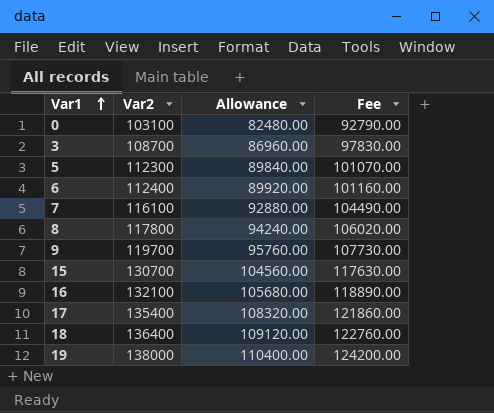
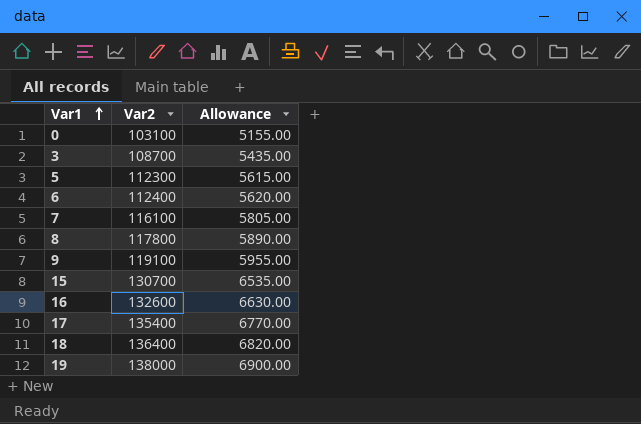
column Fee | formula: [Var2] * 0.9 -> none
column Allowance | formula: [Var2] * 0.8 -> [Var2] * 0.05
9 | Var2: 119700 -> 119100
16 | Var2: 132100 -> 132600

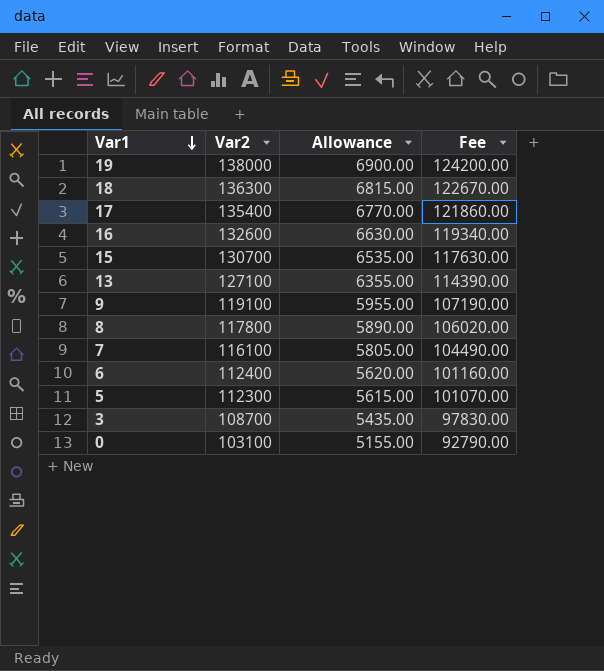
row order: Var1 ascending -> Var1 descending
column Fee | formula: none -> [Var2] * 0.9
18 | Var2: 136400 -> 136300
18 | Allowance: 6820.00 -> 6815.00
row 13: none -> 127100 | 6355.00 | 114390.00

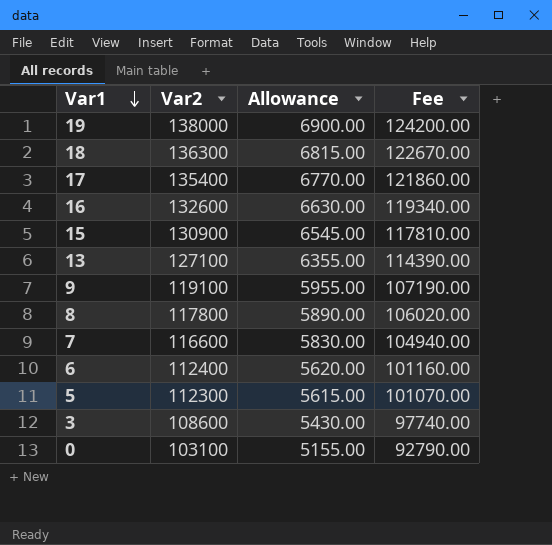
15 | Var2: 130700 -> 130900
15 | Allowance: 6535.00 -> 6545.00
15 | Fee: 117630.00 -> 117810.00
7 | Var2: 116100 -> 116600
7 | Allowance: 5805.00 -> 5830.00
7 | Fee: 104490.00 -> 104940.00
3 | Var2: 108700 -> 108600
3 | Allowance: 5435.00 -> 5430.00
3 | Fee: 97830.00 -> 97740.00

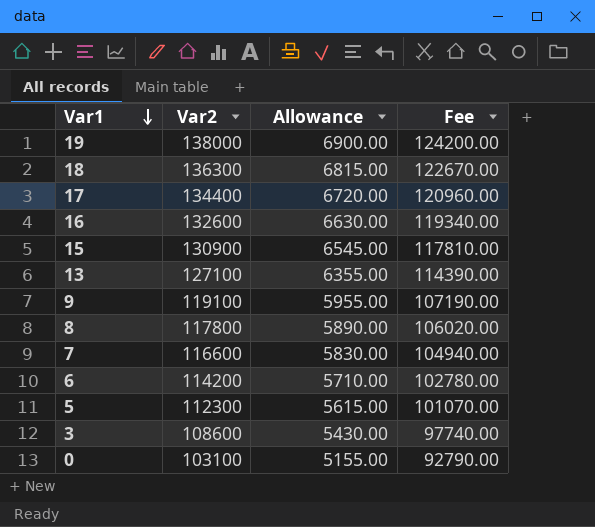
17 | Var2: 135400 -> 134400
17 | Allowance: 6770.00 -> 6720.00
17 | Fee: 121860.00 -> 120960.00
6 | Var2: 112400 -> 114200
6 | Allowance: 5620.00 -> 5710.00
6 | Fee: 101160.00 -> 102780.00

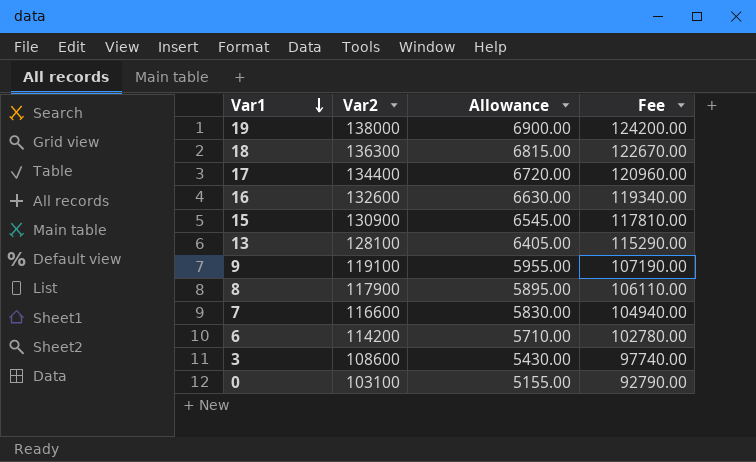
row 5: 112300 | 5615.00 | 101070.00 -> none
13 | Var2: 127100 -> 128100
13 | Allowance: 6355.00 -> 6405.00
13 | Fee: 114390.00 -> 115290.00
8 | Var2: 117800 -> 117900
8 | Allowance: 5890.00 -> 5895.00
8 | Fee: 106020.00 -> 106110.00

